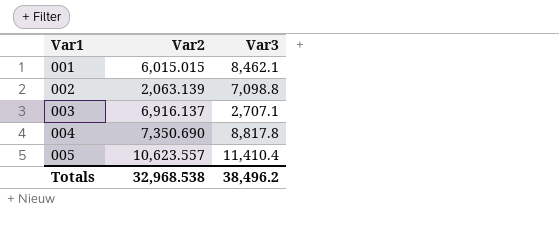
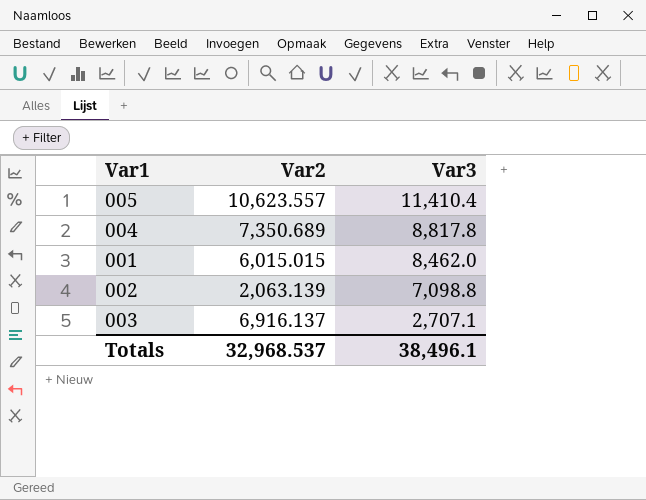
row order: Var1 ascending -> Var3 descending
004 | Var2: 7,350.690 -> 7,350.689
001 | Var3: 8,462.1 -> 8,462.0
Totals | Var2: 32,968.538 -> 32,968.537
Totals | Var3: 38,496.2 -> 38,496.1

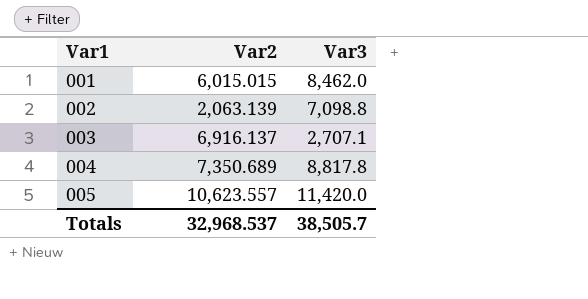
row order: Var3 descending -> Var1 ascending
005 | Var3: 11,410.4 -> 11,420.0
Totals | Var3: 38,496.1 -> 38,505.7

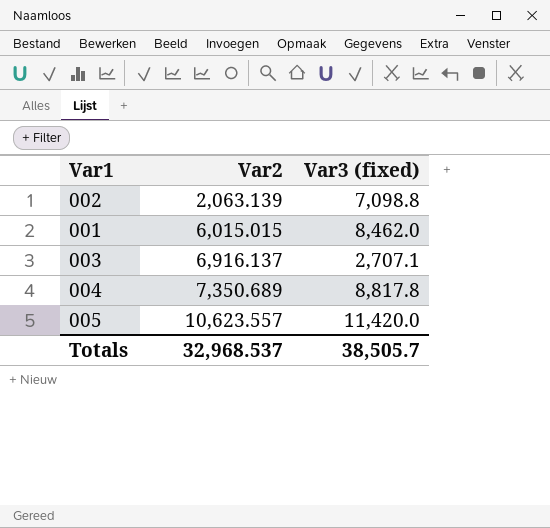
row order: Var1 ascending -> Var2 ascending
column name: Var3 -> Var3 (fixed)

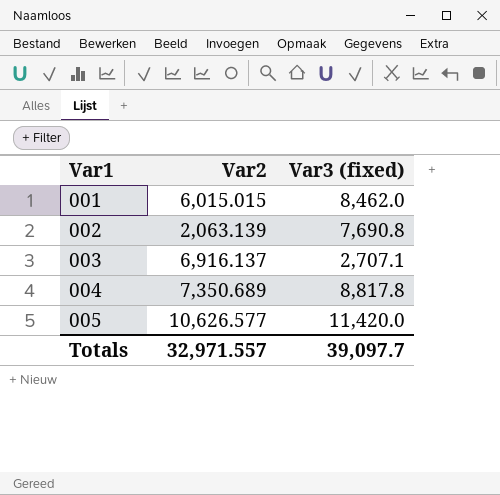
row order: Var2 ascending -> Var1 ascending
002 | Var3 (fixed): 7,098.8 -> 7,690.8
005 | Var2: 10,623.557 -> 10,626.577
Totals | Var2: 32,968.537 -> 32,971.557
Totals | Var3 (fixed): 38,505.7 -> 39,097.7

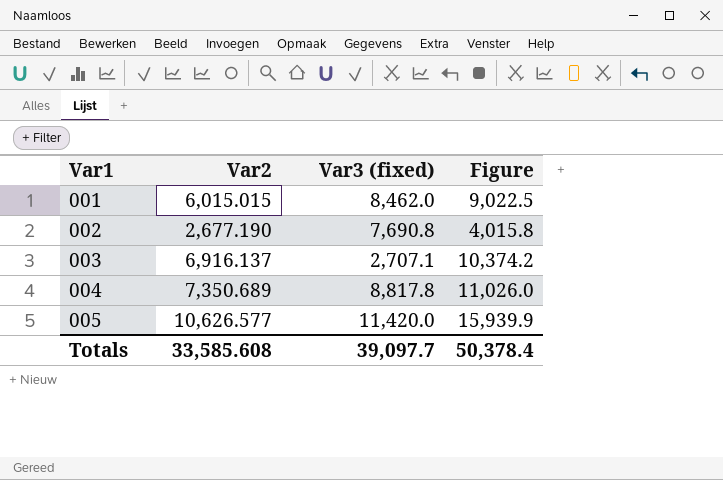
column Figure | formula: none -> [Var2] * 1.5
002 | Var2: 2,063.139 -> 2,677.190
Totals | Var2: 32,971.557 -> 33,585.608

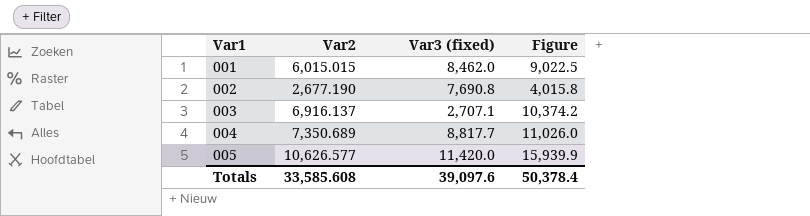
004 | Var3 (fixed): 8,817.8 -> 8,817.7
Totals | Var3 (fixed): 39,097.7 -> 39,097.6

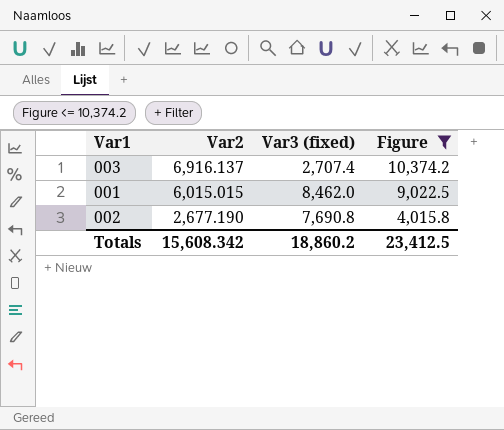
filter: none -> Figure <= 10,374.2
row order: Var1 ascending -> Var2 descending
003 | Var3 (fixed): 2,707.1 -> 2,707.4
Totals | Var2: 33,585.608 -> 15,608.342
Totals | Var3 (fixed): 39,097.6 -> 18,860.2
Totals | Figure: 50,378.4 -> 23,412.5

